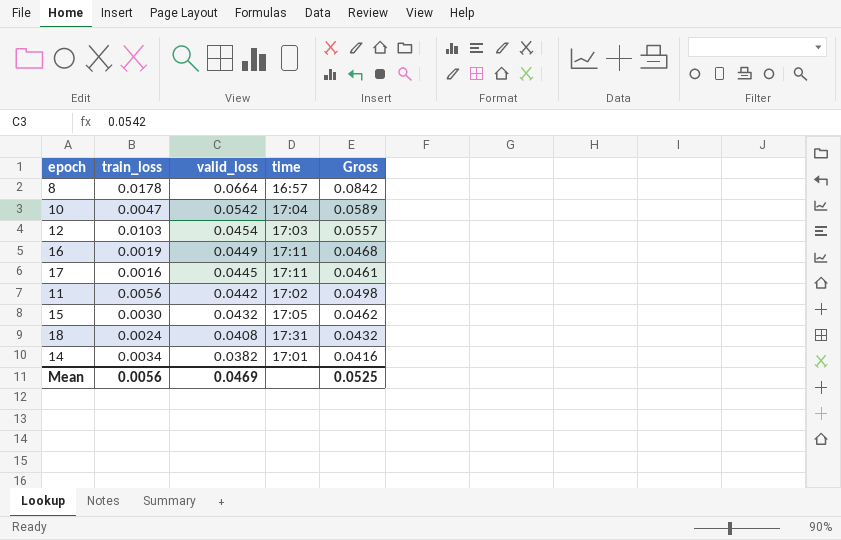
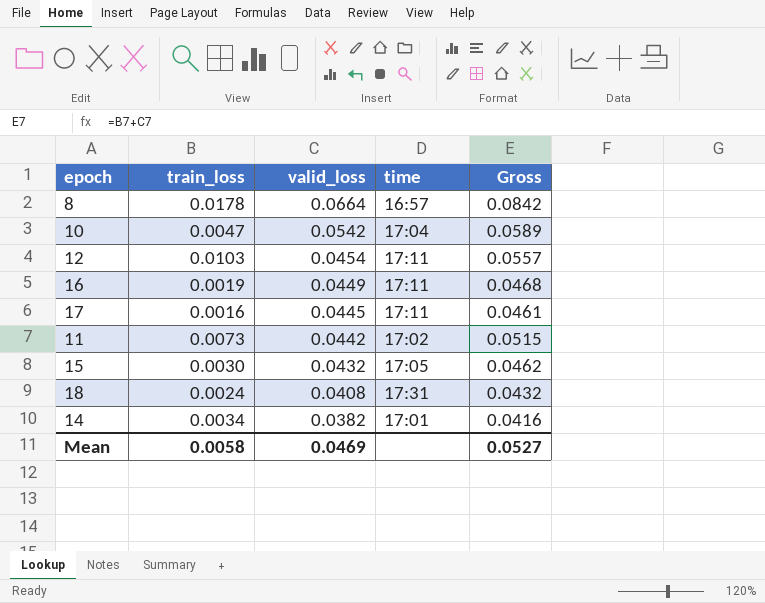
12 | time: 17:03 -> 17:11
11 | train_loss: 0.0056 -> 0.0073
11 | Gross: 0.0498 -> 0.0515
Mean | train_loss: 0.0056 -> 0.0058
Mean | Gross: 0.0525 -> 0.0527

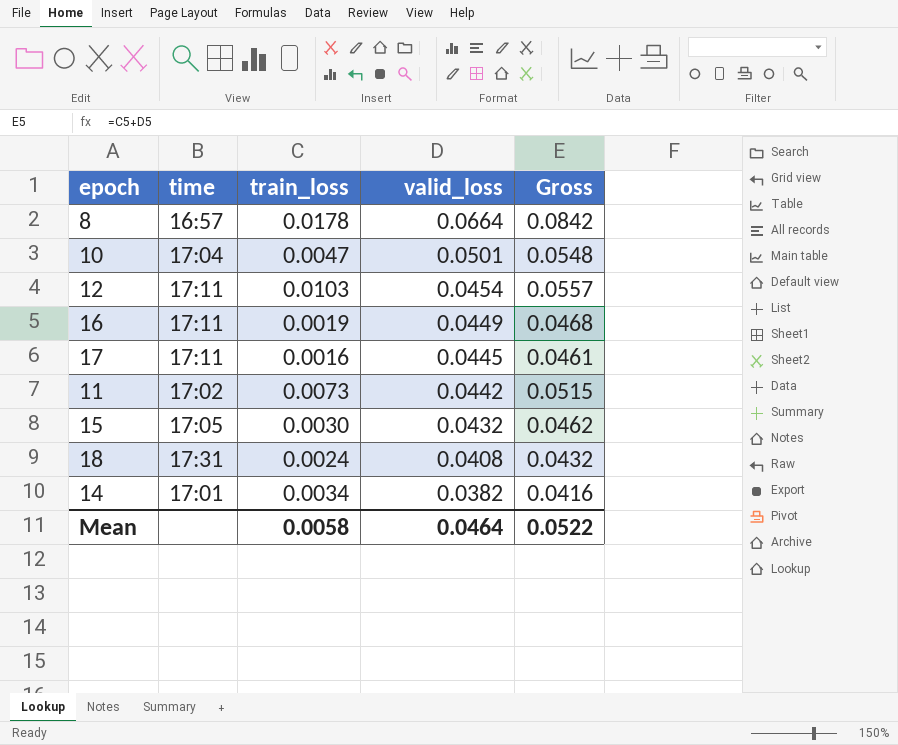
column time | position: 4 -> 2
10 | valid_loss: 0.0542 -> 0.0501
10 | Gross: 0.0589 -> 0.0548
Mean | valid_loss: 0.0469 -> 0.0464
Mean | Gross: 0.0527 -> 0.0522

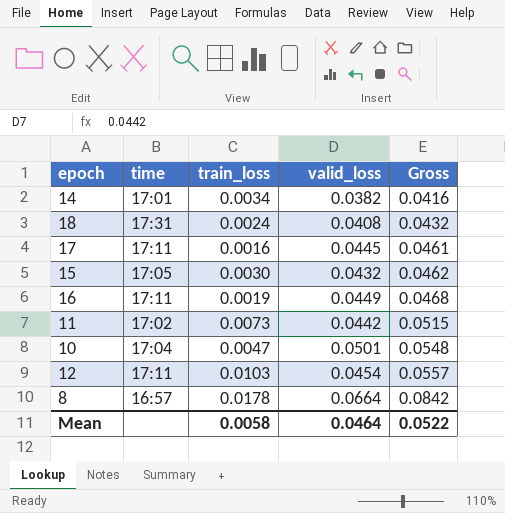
row order: valid_loss descending -> Gross ascending

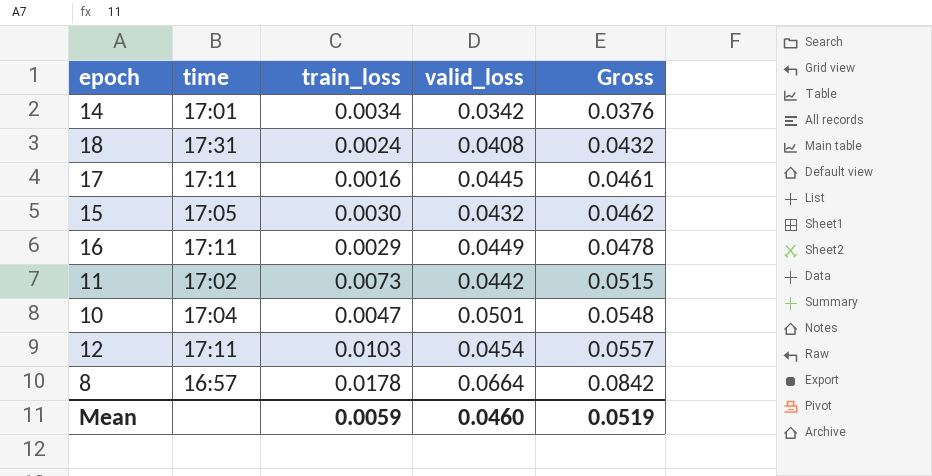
14 | valid_loss: 0.0382 -> 0.0342
14 | Gross: 0.0416 -> 0.0376
16 | train_loss: 0.0019 -> 0.0029
16 | Gross: 0.0468 -> 0.0478
Mean | train_loss: 0.0058 -> 0.0059
Mean | valid_loss: 0.0464 -> 0.0460
Mean | Gross: 0.0522 -> 0.0519

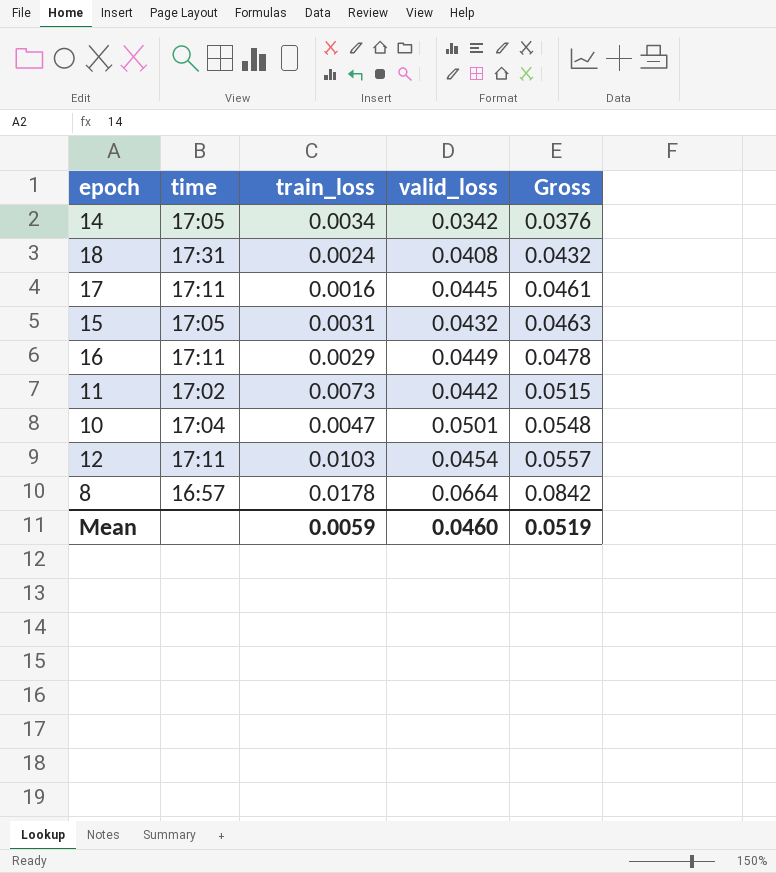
14 | time: 17:01 -> 17:05
15 | train_loss: 0.0030 -> 0.0031
15 | Gross: 0.0462 -> 0.0463

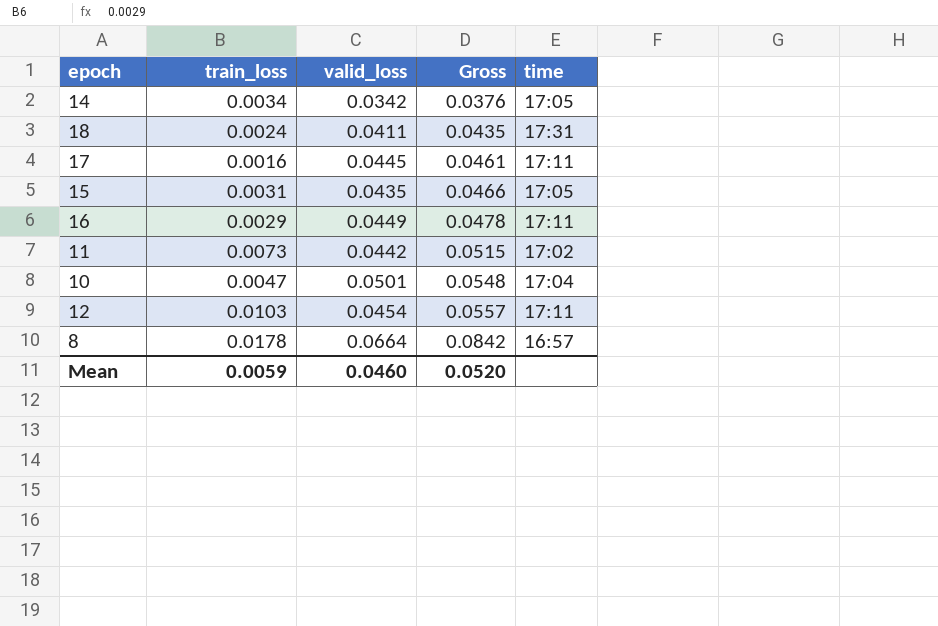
column time | position: 2 -> 5
18 | valid_loss: 0.0408 -> 0.0411
18 | Gross: 0.0432 -> 0.0435
15 | valid_loss: 0.0432 -> 0.0435
15 | Gross: 0.0463 -> 0.0466
Mean | Gross: 0.0519 -> 0.0520

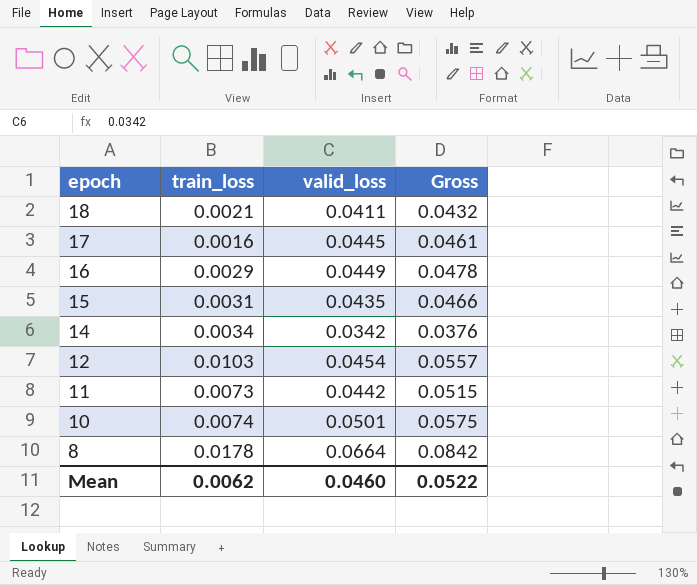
row order: Gross ascending -> epoch descending
column time | position: 5 -> none
18 | train_loss: 0.0024 -> 0.0021
18 | Gross: 0.0435 -> 0.0432
10 | train_loss: 0.0047 -> 0.0074
10 | Gross: 0.0548 -> 0.0575
Mean | train_loss: 0.0059 -> 0.0062
Mean | Gross: 0.0520 -> 0.0522

